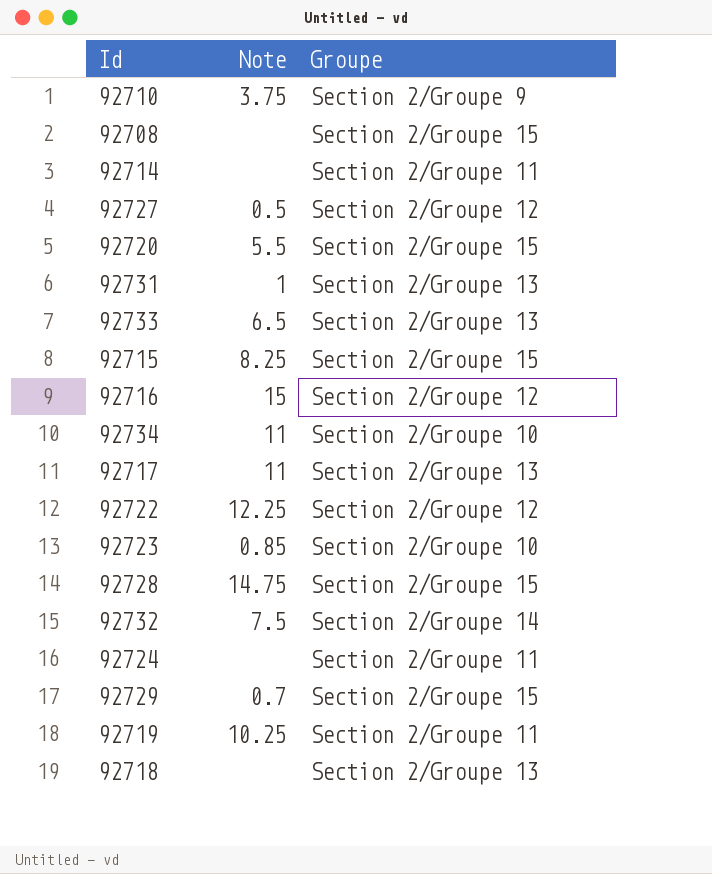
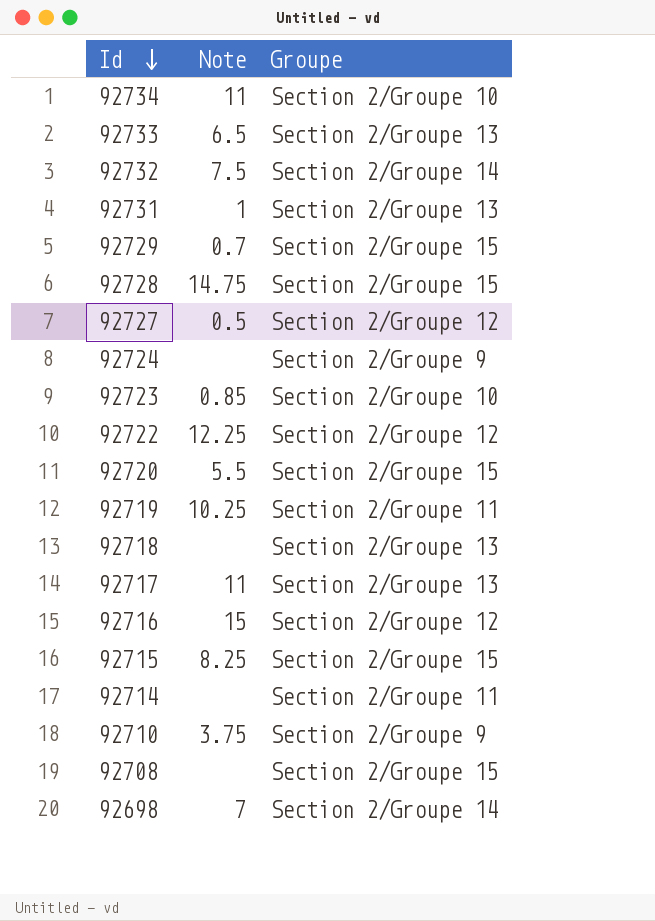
row order: none -> Id descending
92724 | Groupe: Section 2/Groupe 11 -> Section 2/Groupe 9
row 92698: none -> 7 | Section 2/Groupe 14

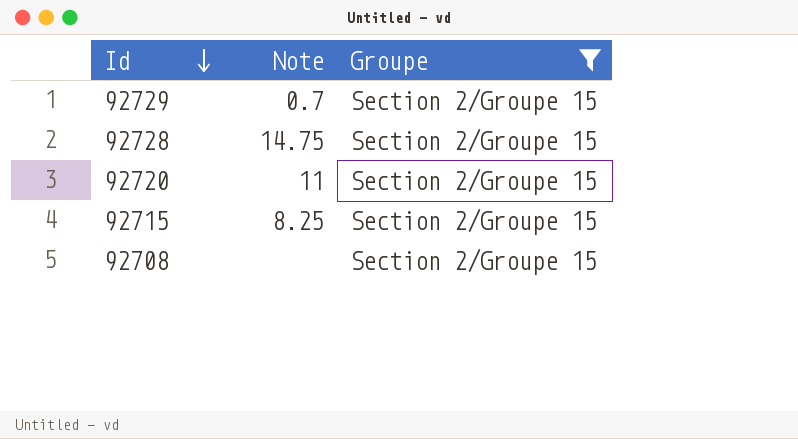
filter: none -> Groupe = Section 2/Groupe 15
92720 | Note: 5.5 -> 11

